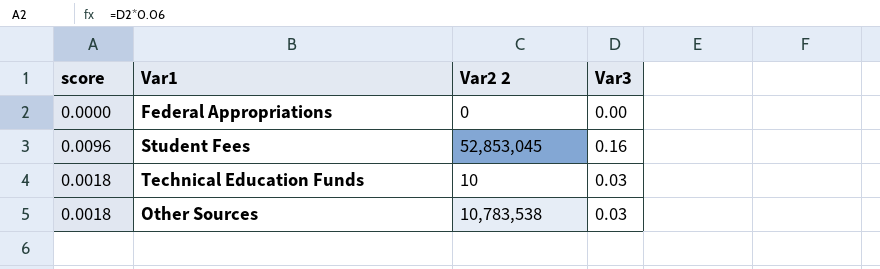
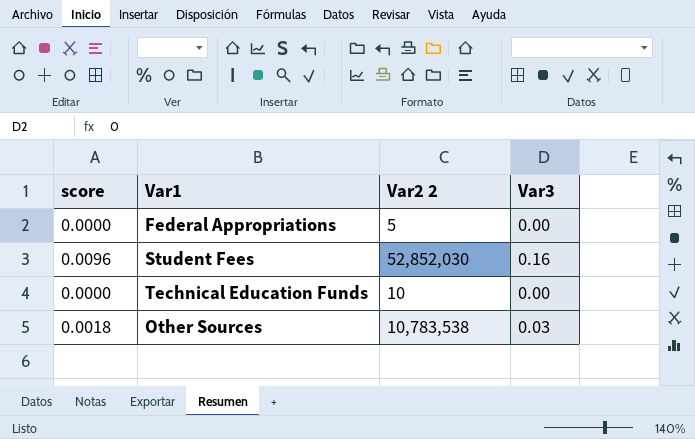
Federal Appropriations | Var2 2: 0 -> 5
Student Fees | Var2 2: 52,853,045 -> 52,852,030
Technical Education Funds | score: 0.0018 -> 0.0000
Technical Education Funds | Var3: 0.03 -> 0.00

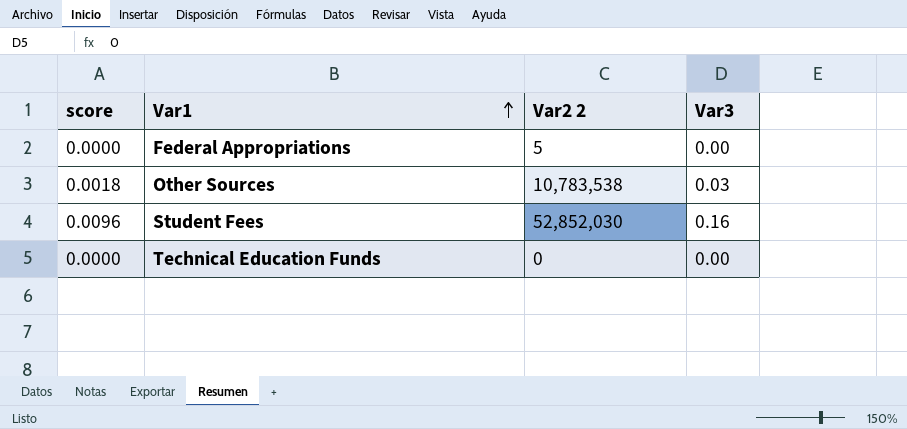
row order: none -> Var1 ascending
Technical Education Funds | Var2 2: 10 -> 0

